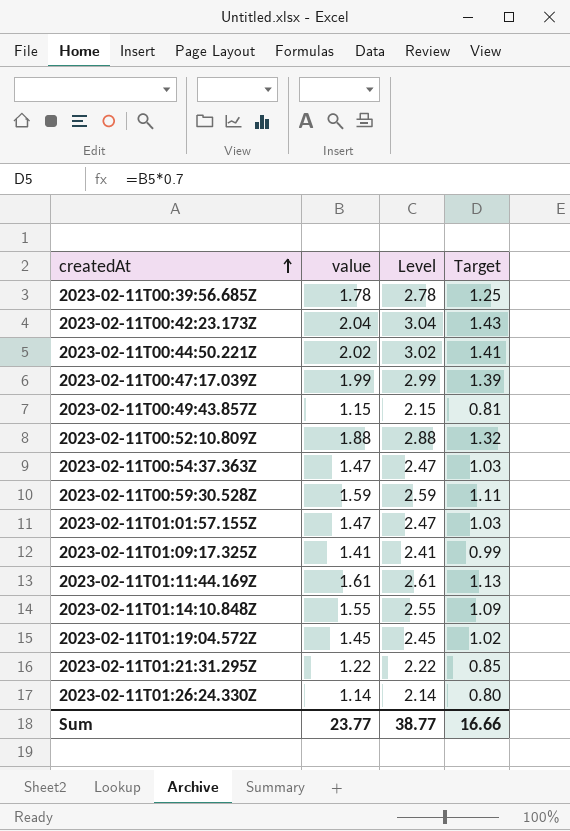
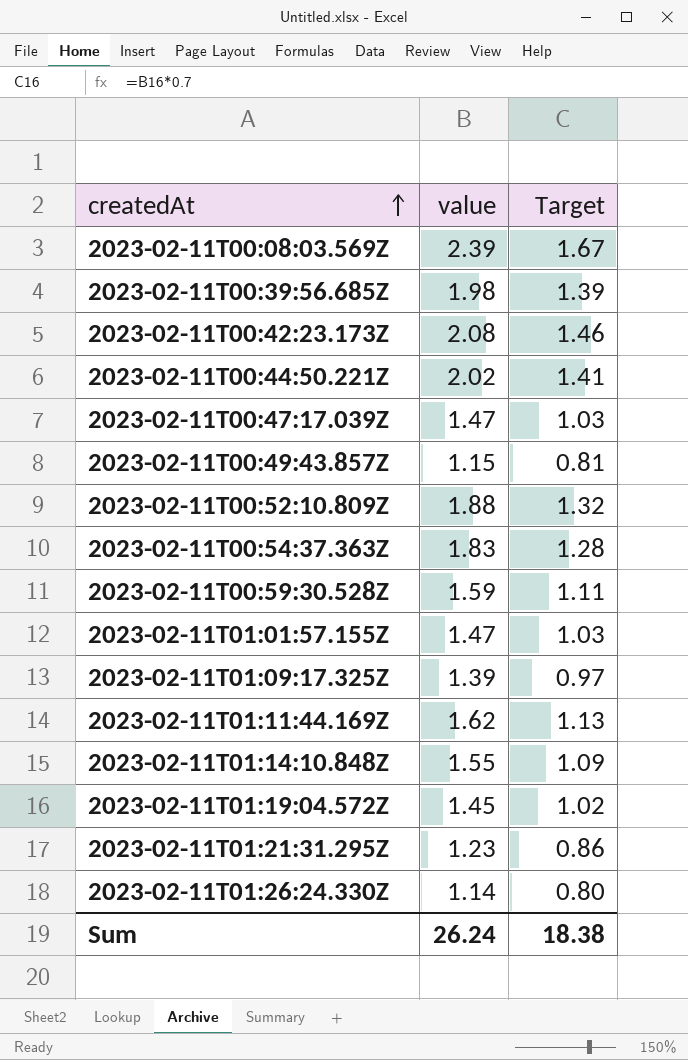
column Level | formula: [value] + 1 -> none
row 2023-02-11T00:08:03.569Z: none -> 2.39 | 1.67
2023-02-11T00:39:56.685Z | value: 1.78 -> 1.98
2023-02-11T00:39:56.685Z | Target: 1.25 -> 1.39
2023-02-11T00:42:23.173Z | value: 2.04 -> 2.08
2023-02-11T00:42:23.173Z | Target: 1.43 -> 1.46
2023-02-11T00:47:17.039Z | value: 1.99 -> 1.47
2023-02-11T00:47:17.039Z | Target: 1.39 -> 1.03
2023-02-11T00:54:37.363Z | value: 1.47 -> 1.83
2023-02-11T00:54:37.363Z | Target: 1.03 -> 1.28
2023-02-11T01:09:17.325Z | value: 1.41 -> 1.39
2023-02-11T01:09:17.325Z | Target: 0.99 -> 0.97
2023-02-11T01:11:44.169Z | value: 1.61 -> 1.62
2023-02-11T01:21:31.295Z | value: 1.22 -> 1.23
2023-02-11T01:21:31.295Z | Target: 0.85 -> 0.86
Sum | value: 23.77 -> 26.24
Sum | Target: 16.66 -> 18.38

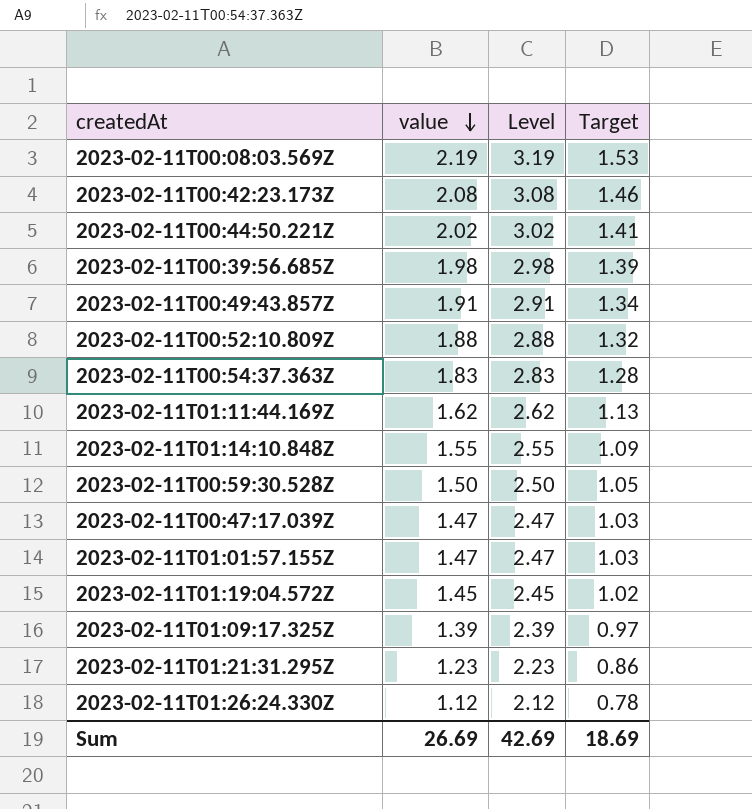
row order: createdAt ascending -> value descending
column Level | formula: none -> [value] + 1
2023-02-11T00:08:03.569Z | value: 2.39 -> 2.19
2023-02-11T00:08:03.569Z | Target: 1.67 -> 1.53
2023-02-11T00:49:43.857Z | value: 1.15 -> 1.91
2023-02-11T00:49:43.857Z | Target: 0.81 -> 1.34
2023-02-11T00:59:30.528Z | value: 1.59 -> 1.50
2023-02-11T00:59:30.528Z | Target: 1.11 -> 1.05
2023-02-11T01:26:24.330Z | value: 1.14 -> 1.12
2023-02-11T01:26:24.330Z | Target: 0.80 -> 0.78
Sum | value: 26.24 -> 26.69
Sum | Target: 18.38 -> 18.69

